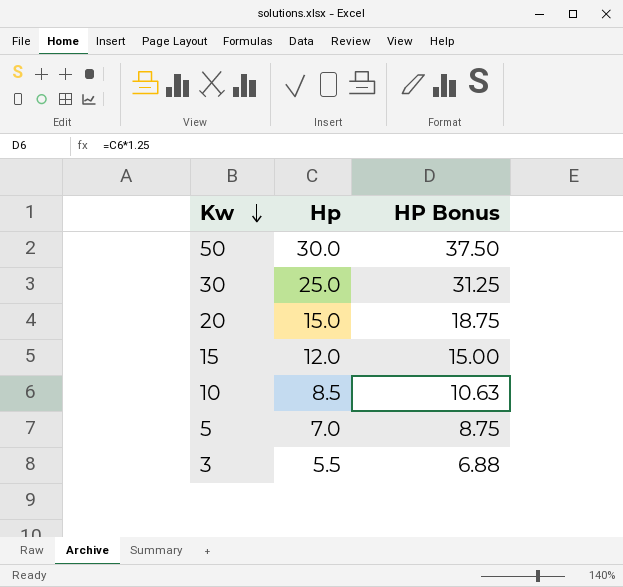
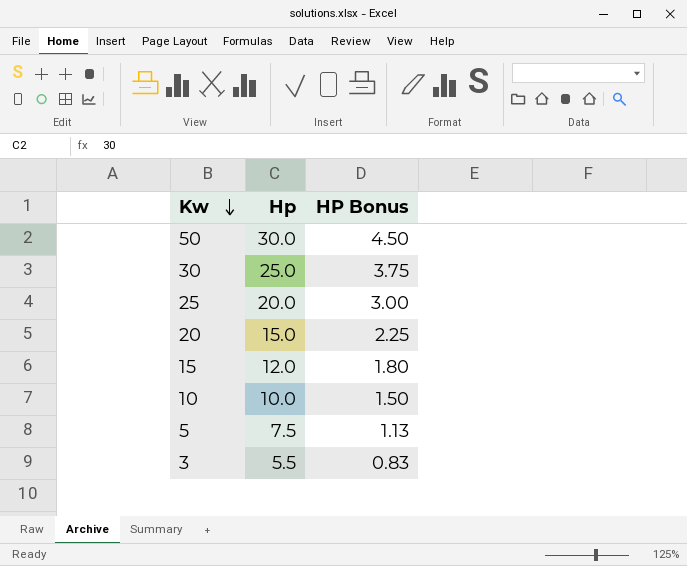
column HP Bonus | formula: [Hp] * 1.25 -> [Hp] * 0.15
row 25: none -> 20.0 | 3.00
10 | Hp: 8.5 -> 10.0
5 | Hp: 7.0 -> 7.5

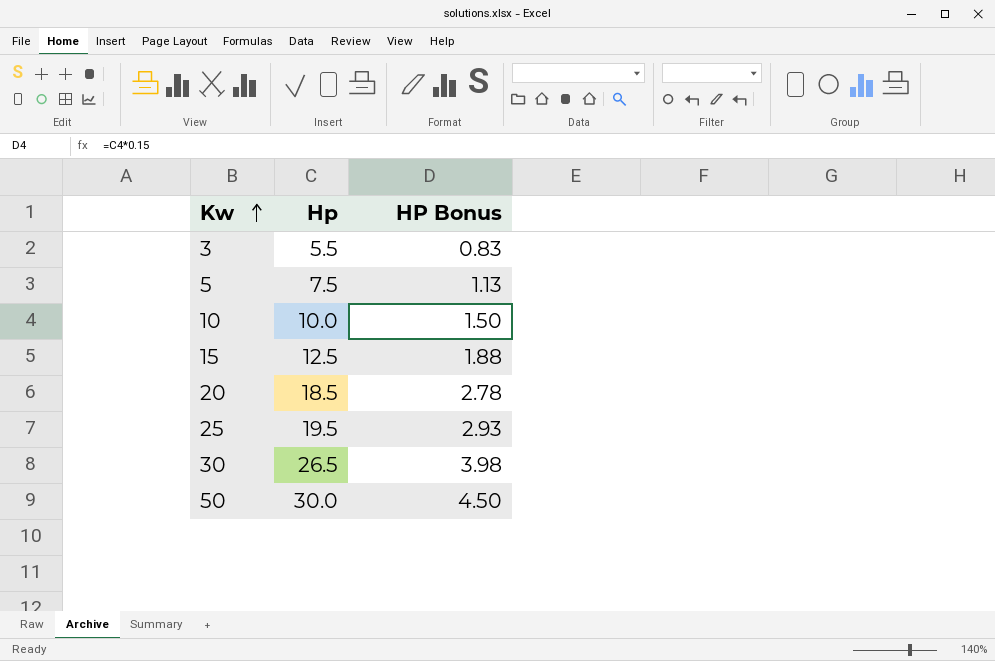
row order: Kw descending -> Kw ascending
15 | Hp: 12.0 -> 12.5
15 | HP Bonus: 1.80 -> 1.88
20 | Hp: 15.0 -> 18.5
20 | HP Bonus: 2.25 -> 2.78
25 | Hp: 20.0 -> 19.5
25 | HP Bonus: 3.00 -> 2.93
30 | Hp: 25.0 -> 26.5
30 | HP Bonus: 3.75 -> 3.98

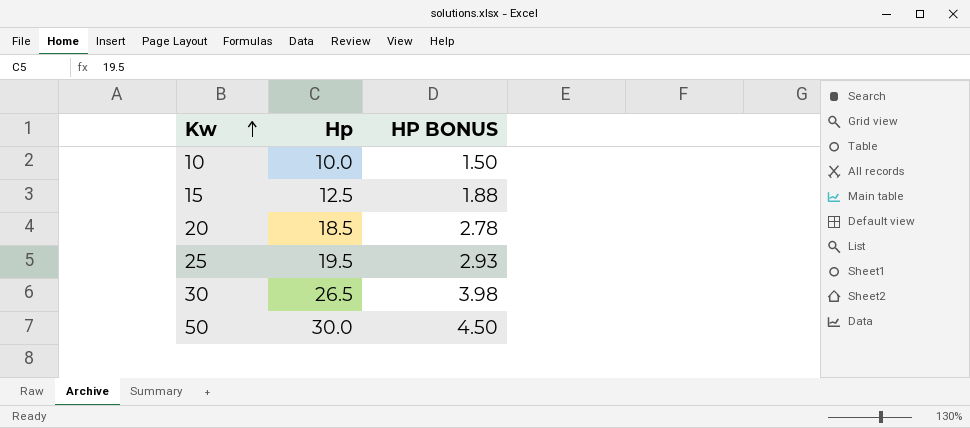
column name: HP Bonus -> HP BONUS
row 3: 5.5 | 0.83 -> none
row 5: 7.5 | 1.13 -> none

